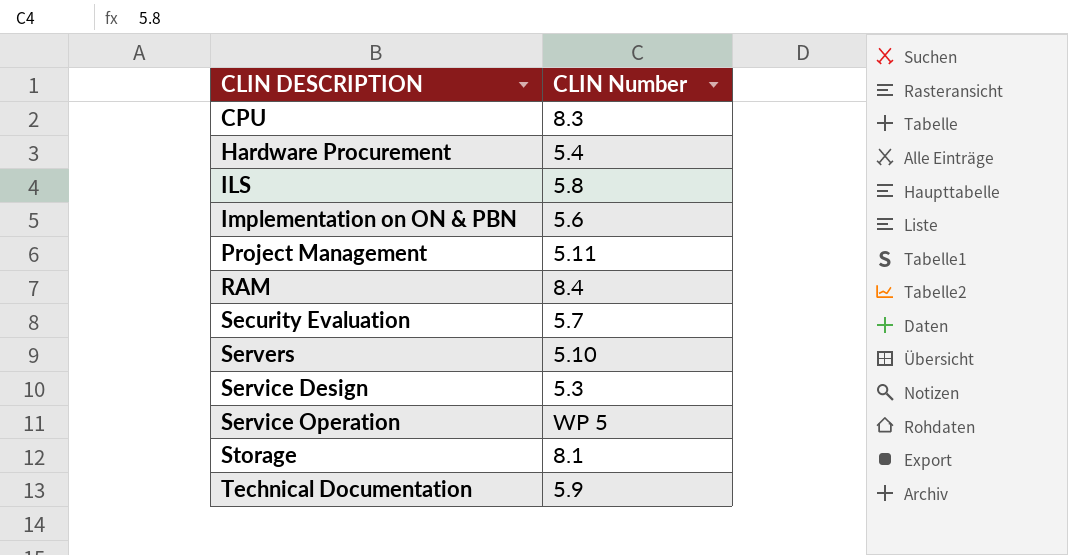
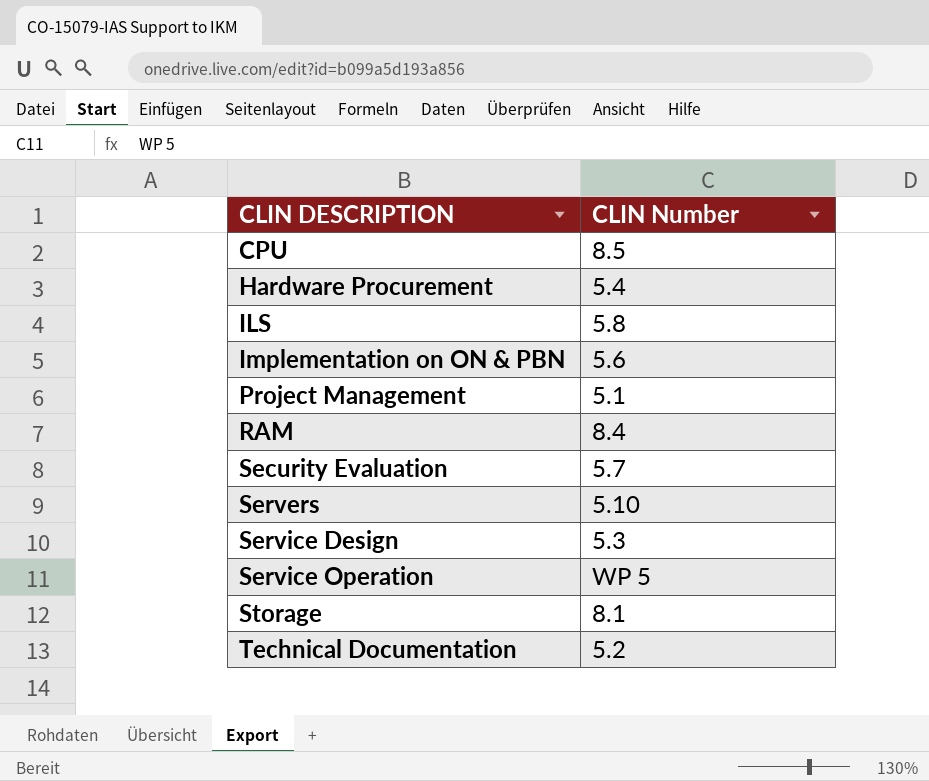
CPU | CLIN Number: 8.3 -> 8.5
Project Management | CLIN Number: 5.11 -> 5.1
Technical Documentation | CLIN Number: 5.9 -> 5.2

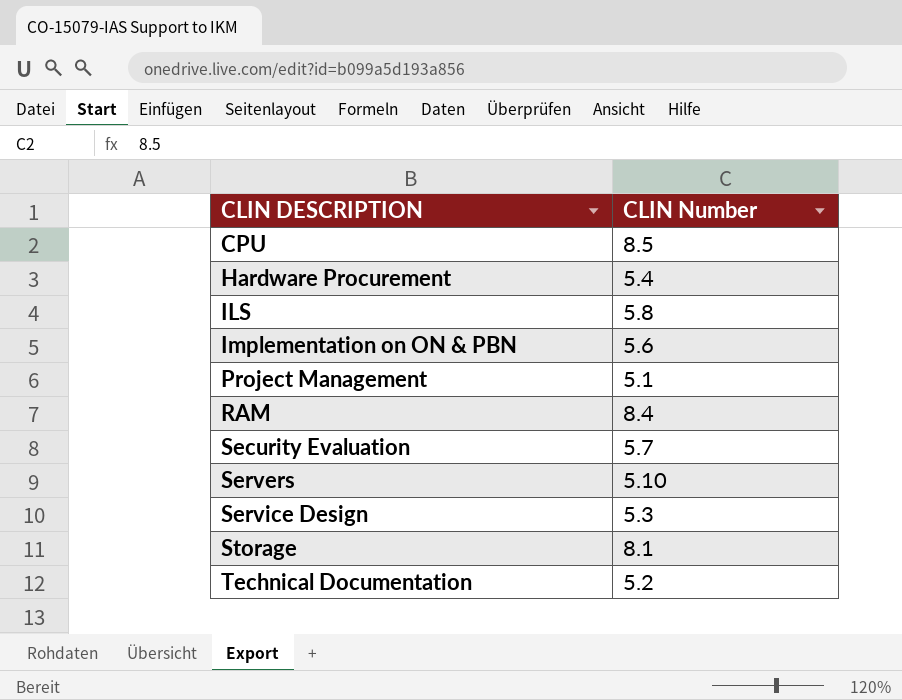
row Service Operation: WP 5 -> none

